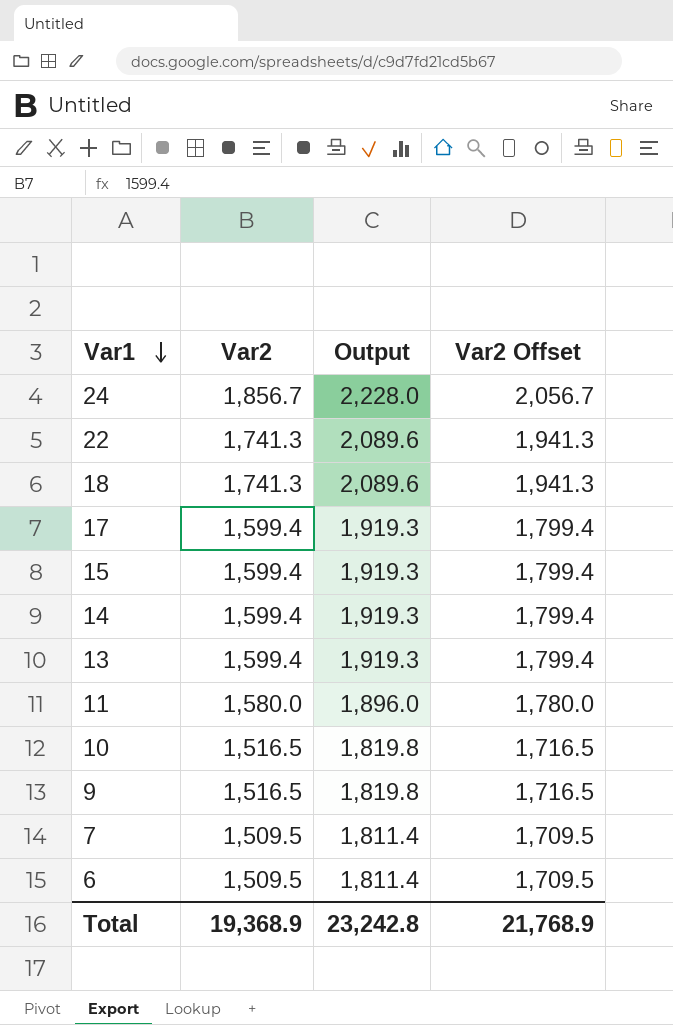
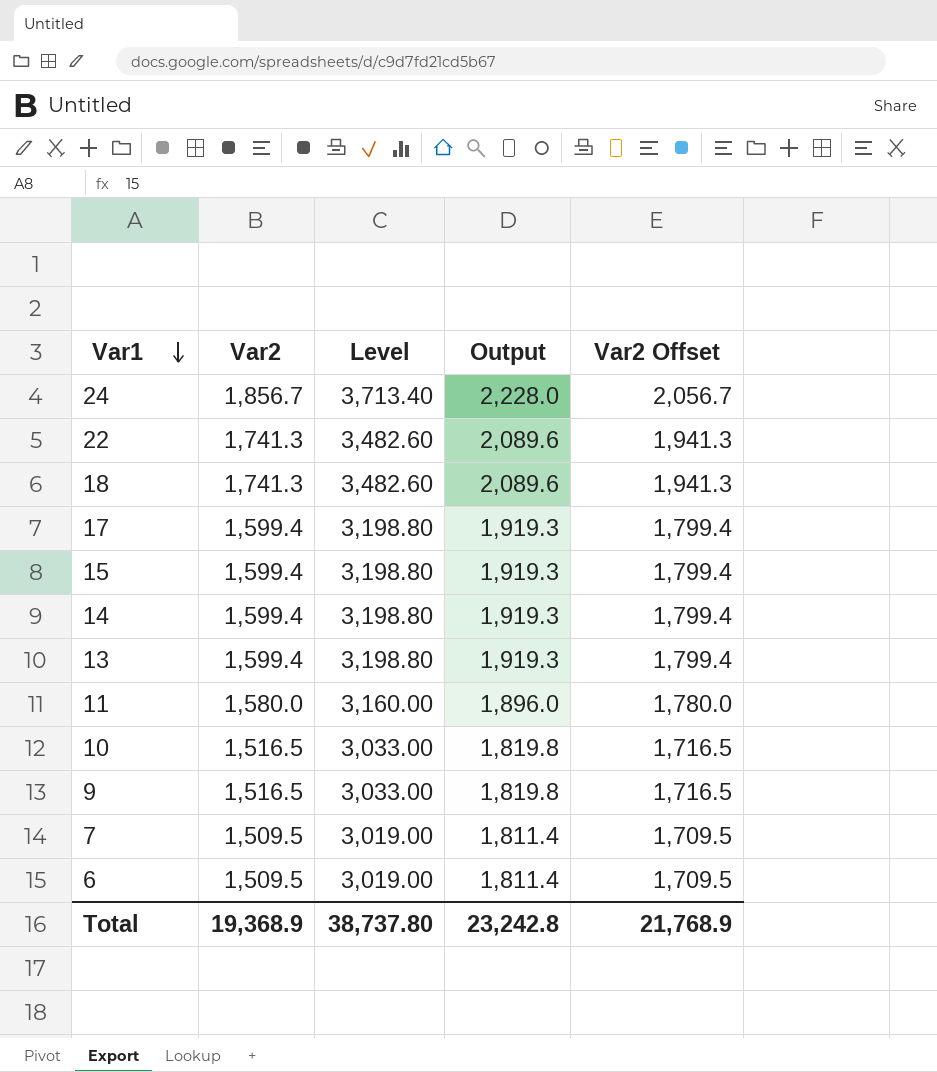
column Level | formula: none -> [Var2] * 2

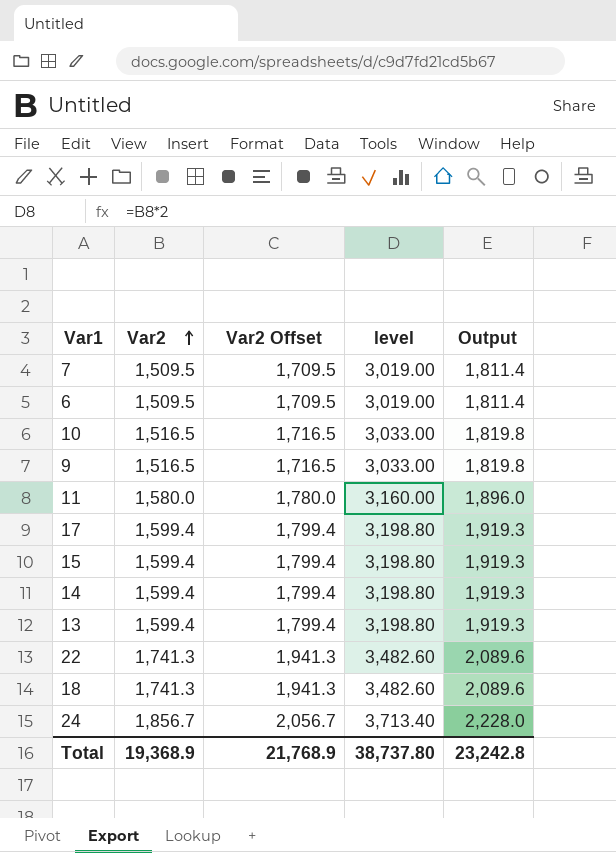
row order: Var1 descending -> Var2 ascending
column Var2 Offset | position: 5 -> 3
column name: Level -> level

